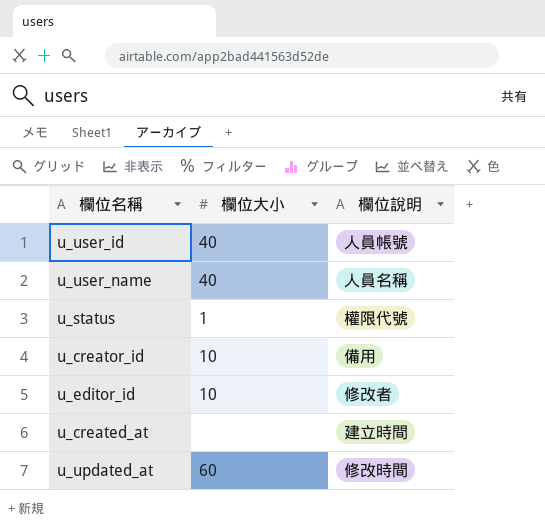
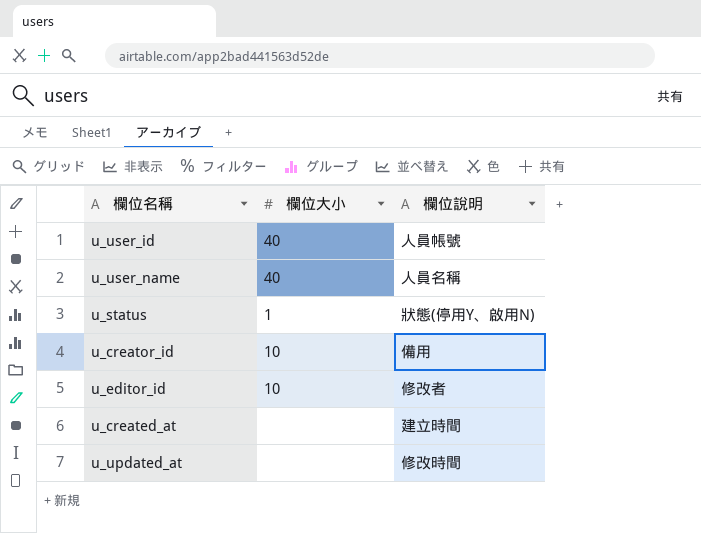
u_status | 欄位說明: 權限代號 -> 狀態(停用Y、啟用N)
u_updated_at | 欄位大小: 60 -> none

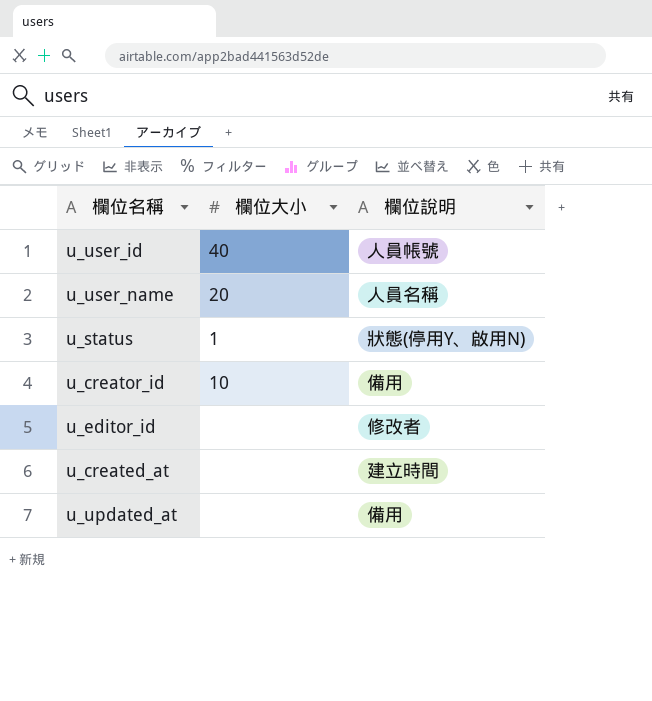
u_user_name | 欄位大小: 40 -> 20
u_editor_id | 欄位大小: 10 -> none
u_updated_at | 欄位說明: 修改時間 -> 備用

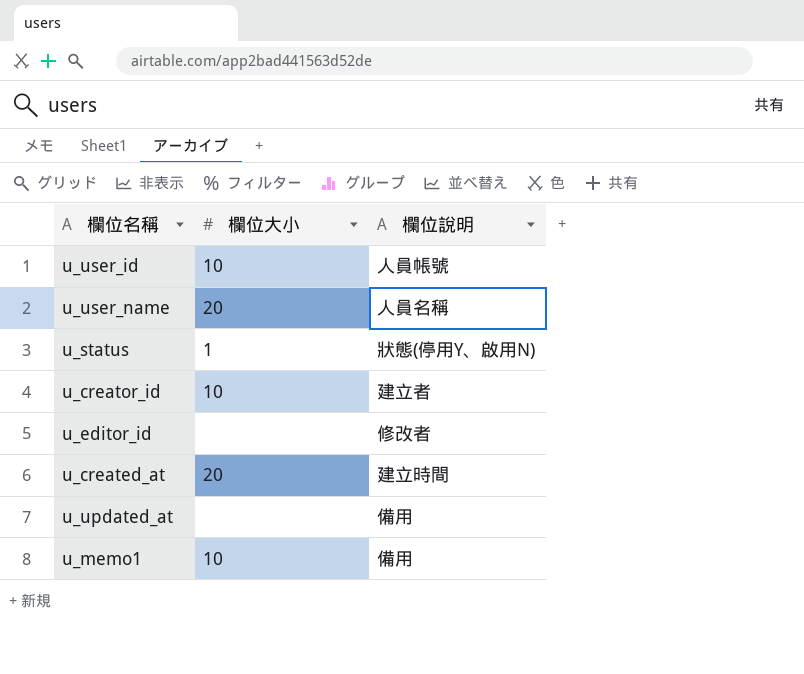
u_user_id | 欄位大小: 40 -> 10
u_creator_id | 欄位說明: 備用 -> 建立者
u_created_at | 欄位大小: none -> 20
row u_memo1: none -> 10 | 備用

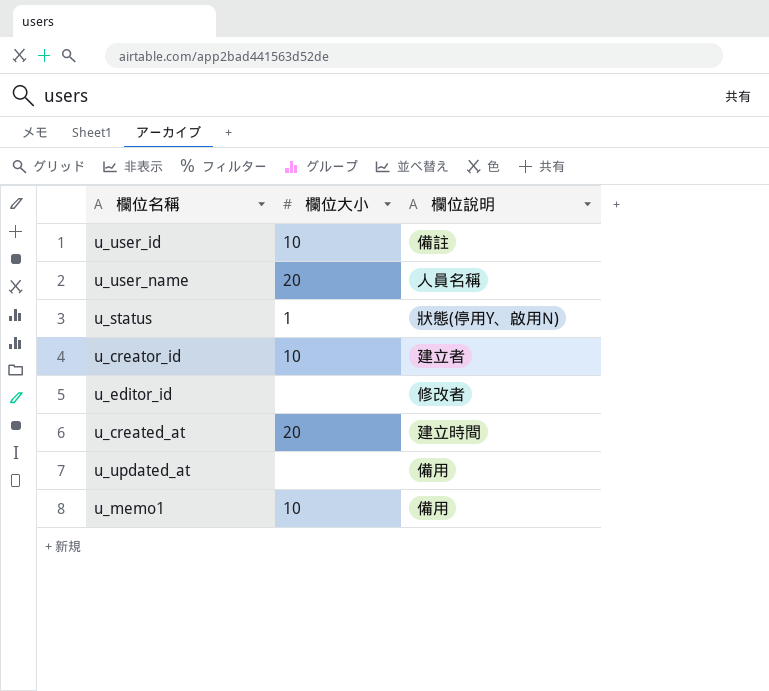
u_user_id | 欄位說明: 人員帳號 -> 備註

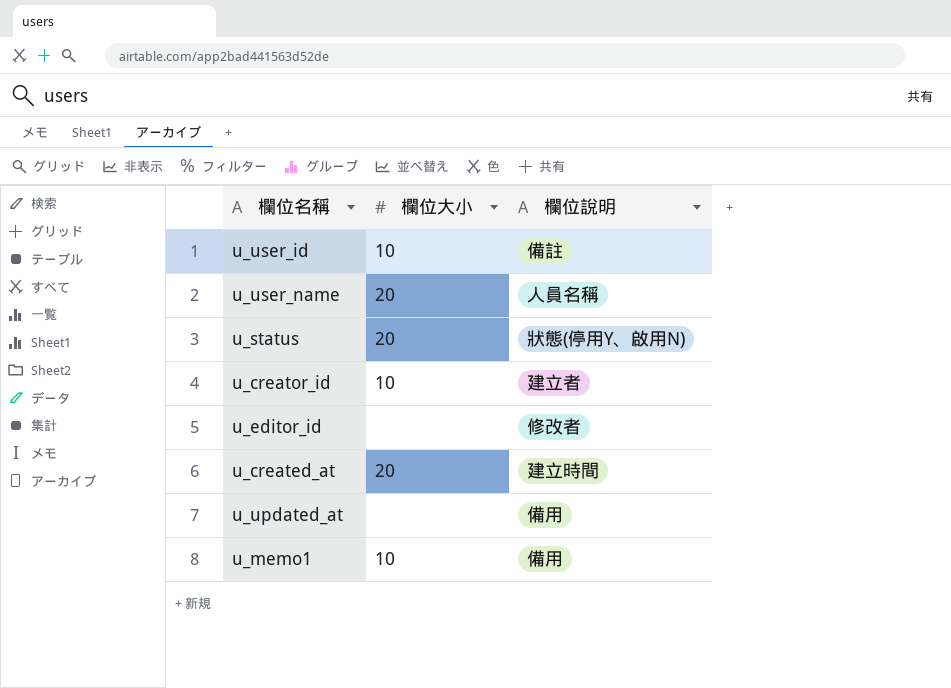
u_status | 欄位大小: 1 -> 20

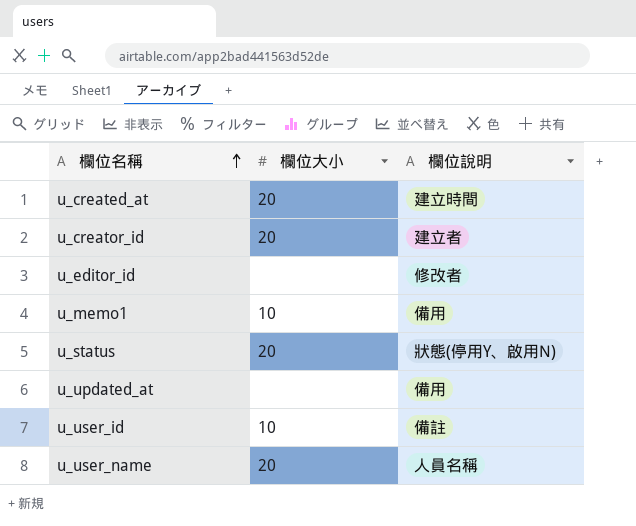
row order: none -> 欄位名稱 ascending
u_creator_id | 欄位大小: 10 -> 20

